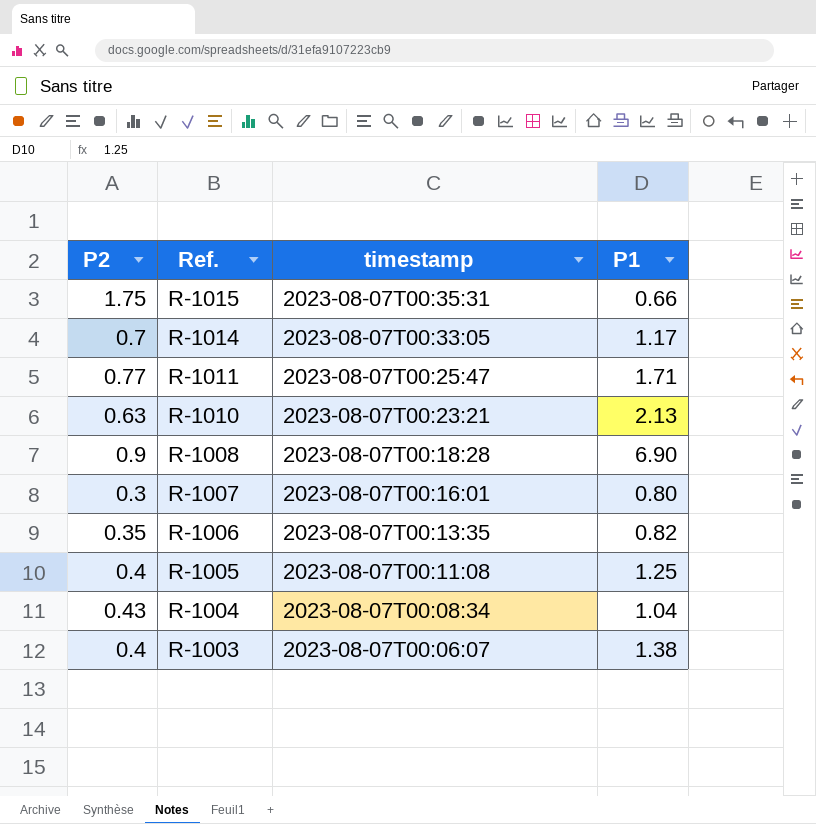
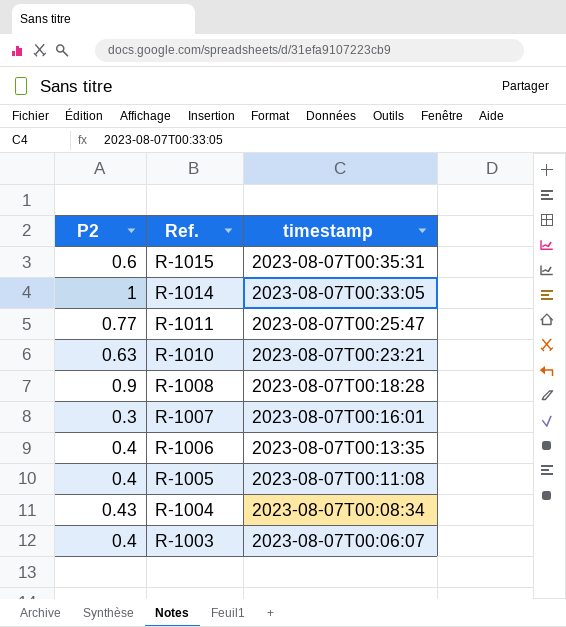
column P1 | position: 4 -> none
R-1015 | P2: 1.75 -> 0.6
R-1014 | P2: 0.7 -> 1
R-1006 | P2: 0.35 -> 0.4

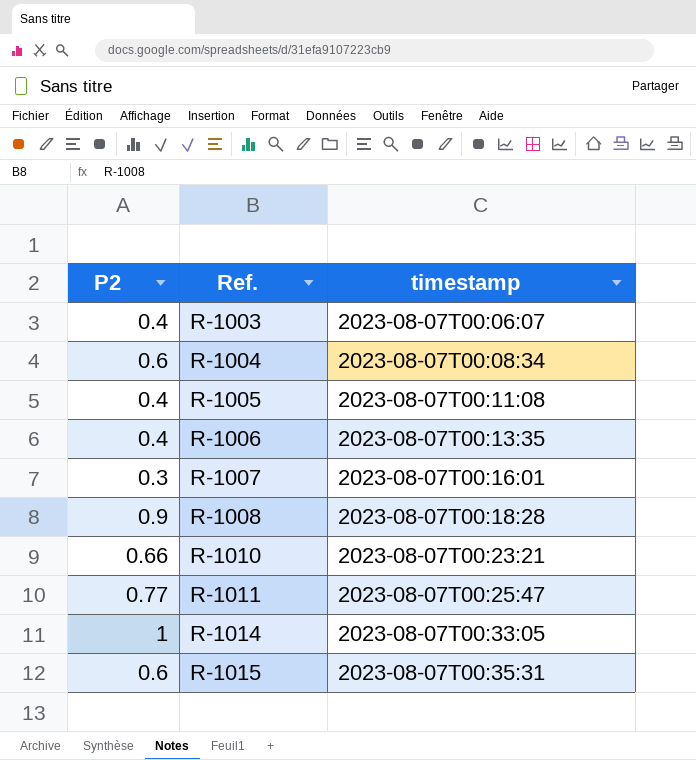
row order: Ref. descending -> Ref. ascending
R-1004 | P2: 0.43 -> 0.6
R-1010 | P2: 0.63 -> 0.66

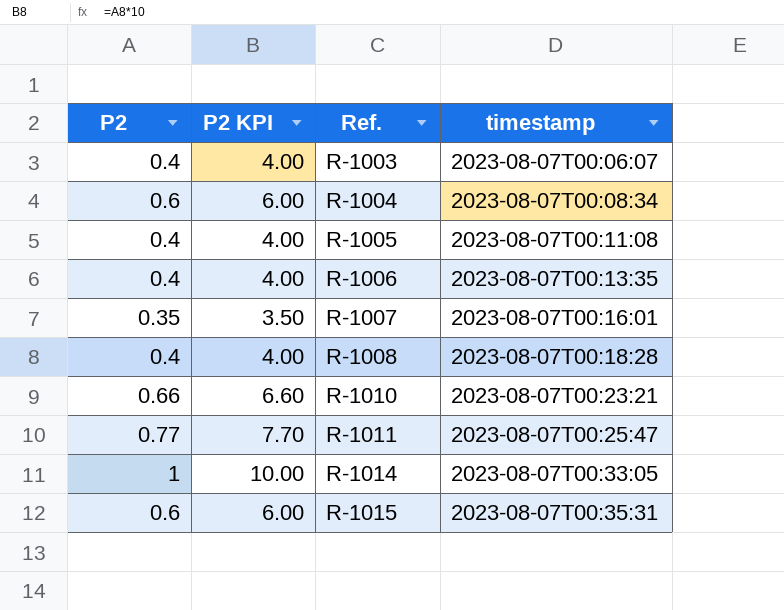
column P2 KPI | formula: none -> [P2] * 10
R-1007 | P2: 0.3 -> 0.35
R-1008 | P2: 0.9 -> 0.4

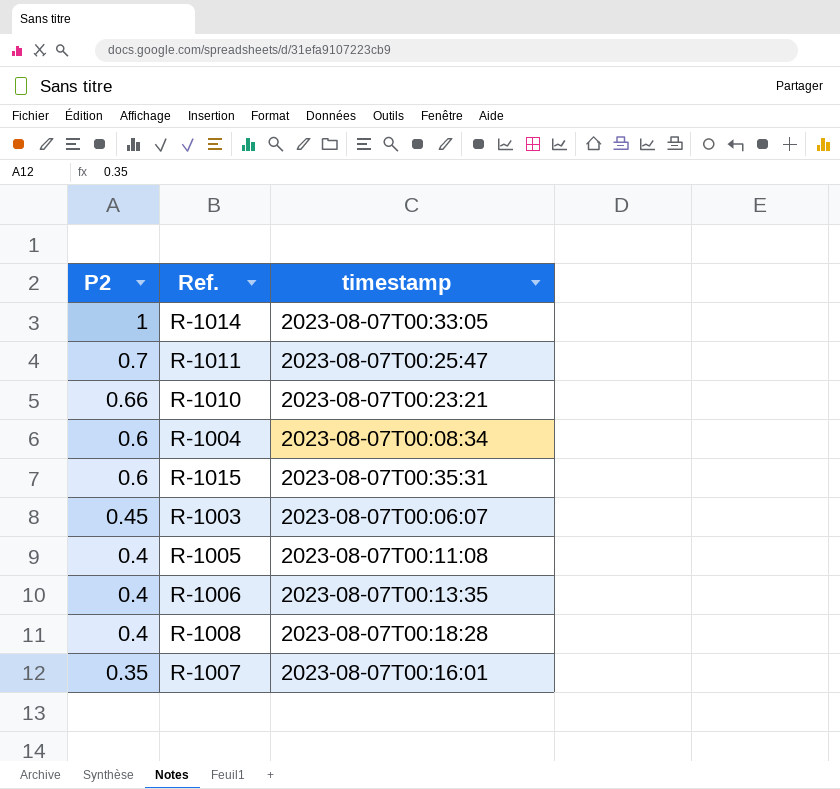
row order: Ref. ascending -> P2 descending
column P2 KPI | formula: [P2] * 10 -> none
R-1011 | P2: 0.77 -> 0.7
R-1003 | P2: 0.4 -> 0.45

